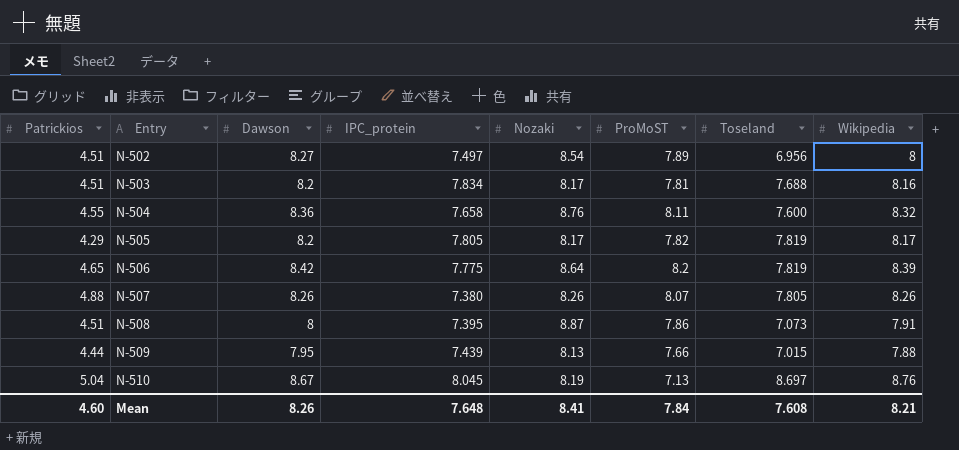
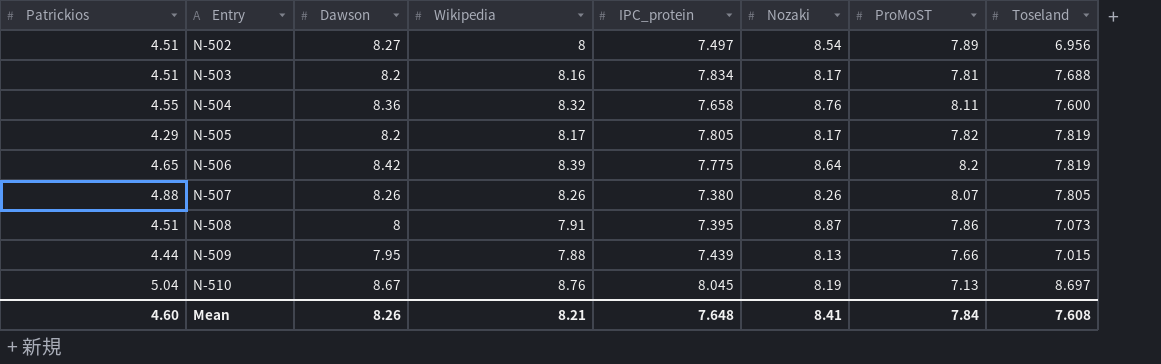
column Wikipedia | position: 8 -> 4

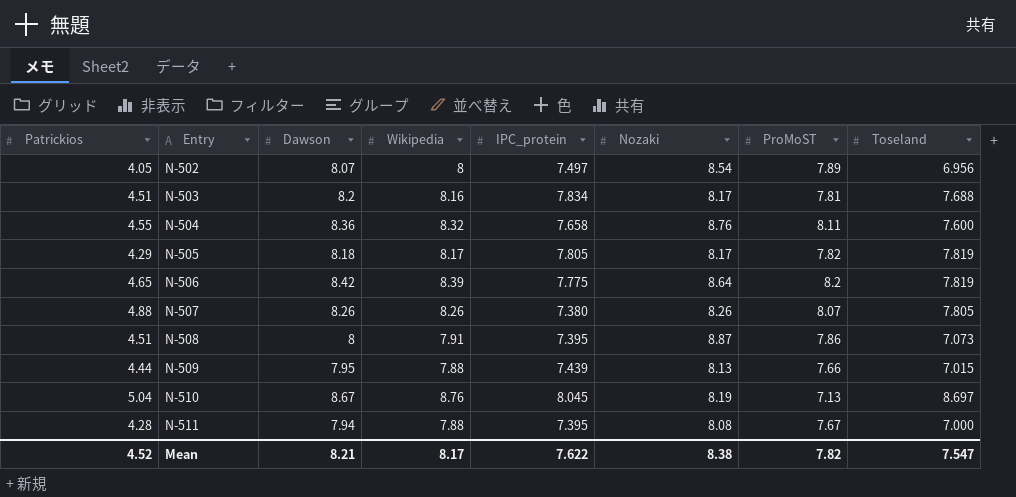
N-502 | Patrickios: 4.51 -> 4.05
N-502 | Dawson: 8.27 -> 8.07
N-505 | Dawson: 8.2 -> 8.18
row N-511: none -> 4.28 | 7.94 | 7.88 | 7.395 | 8.08 | 7.67 | 7.000
Mean | Patrickios: 4.60 -> 4.52
Mean | Dawson: 8.26 -> 8.21
Mean | Wikipedia: 8.21 -> 8.17
Mean | IPC_protein: 7.648 -> 7.622
Mean | Nozaki: 8.41 -> 8.38
Mean | ProMoST: 7.84 -> 7.82
Mean | Toseland: 7.608 -> 7.547

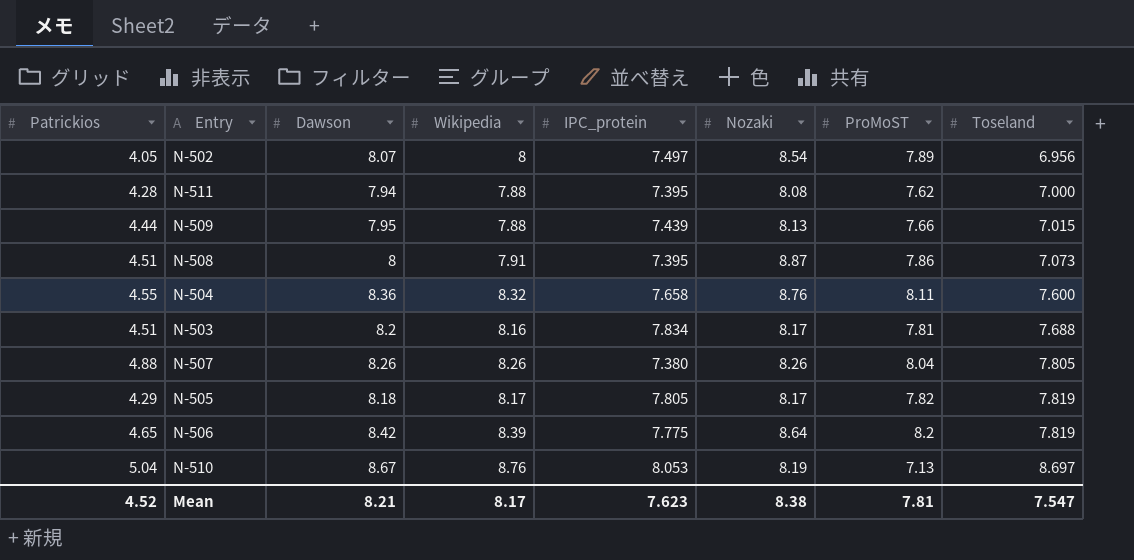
row order: Entry ascending -> Toseland ascending
N-511 | ProMoST: 7.67 -> 7.62
N-507 | ProMoST: 8.07 -> 8.04
N-510 | IPC_protein: 8.045 -> 8.053
Mean | IPC_protein: 7.622 -> 7.623
Mean | ProMoST: 7.82 -> 7.81

